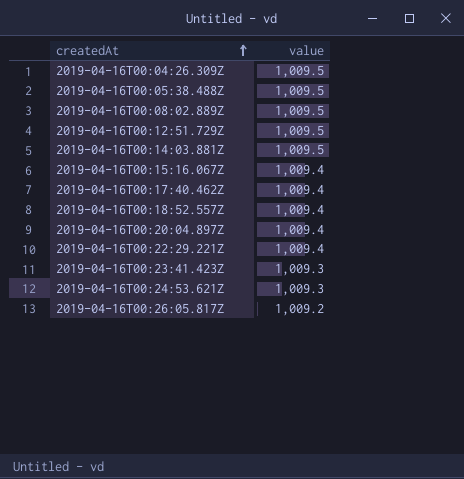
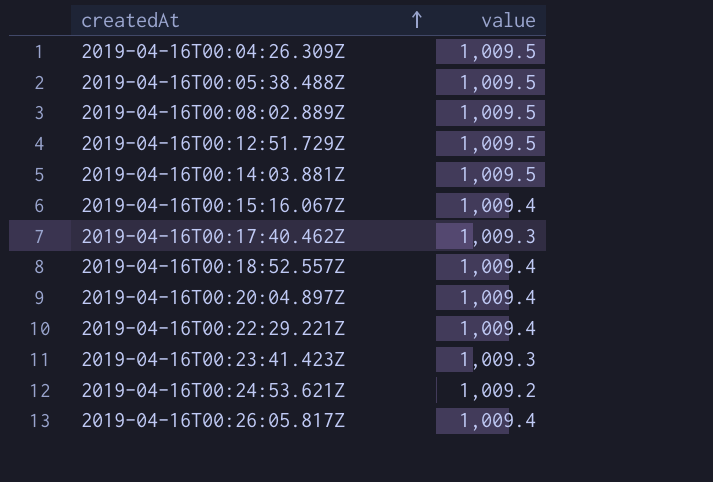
2019-04-16T00:17:40.462Z | value: 1,009.4 -> 1,009.3
2019-04-16T00:24:53.621Z | value: 1,009.3 -> 1,009.2
2019-04-16T00:26:05.817Z | value: 1,009.2 -> 1,009.4

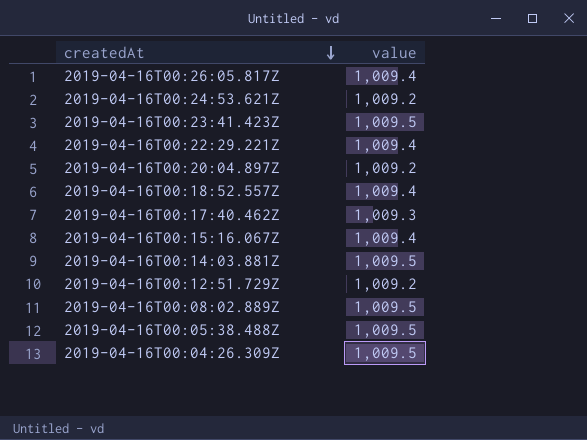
row order: createdAt ascending -> createdAt descending
2019-04-16T00:23:41.423Z | value: 1,009.3 -> 1,009.5
2019-04-16T00:20:04.897Z | value: 1,009.4 -> 1,009.2
2019-04-16T00:12:51.729Z | value: 1,009.5 -> 1,009.2

